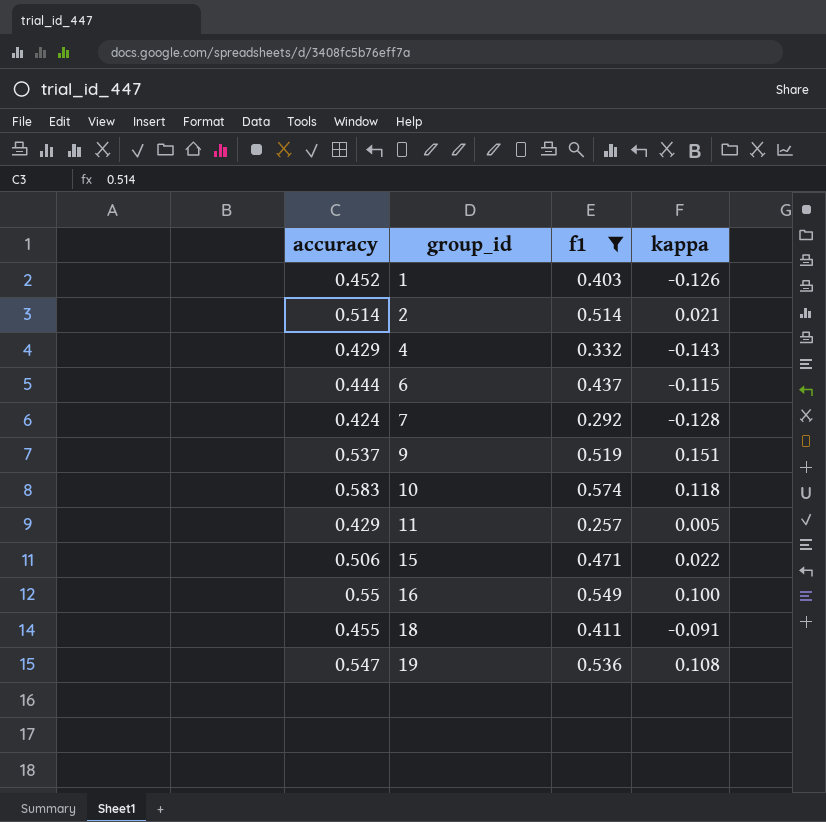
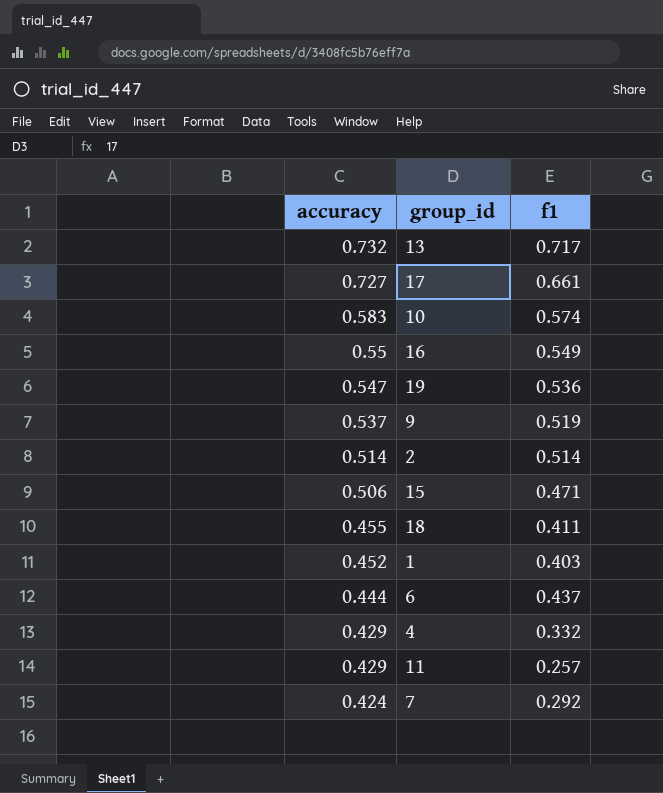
filter: f1 <= 0.574 -> none
row order: group_id ascending -> accuracy descending
column kappa | position: 4 -> none

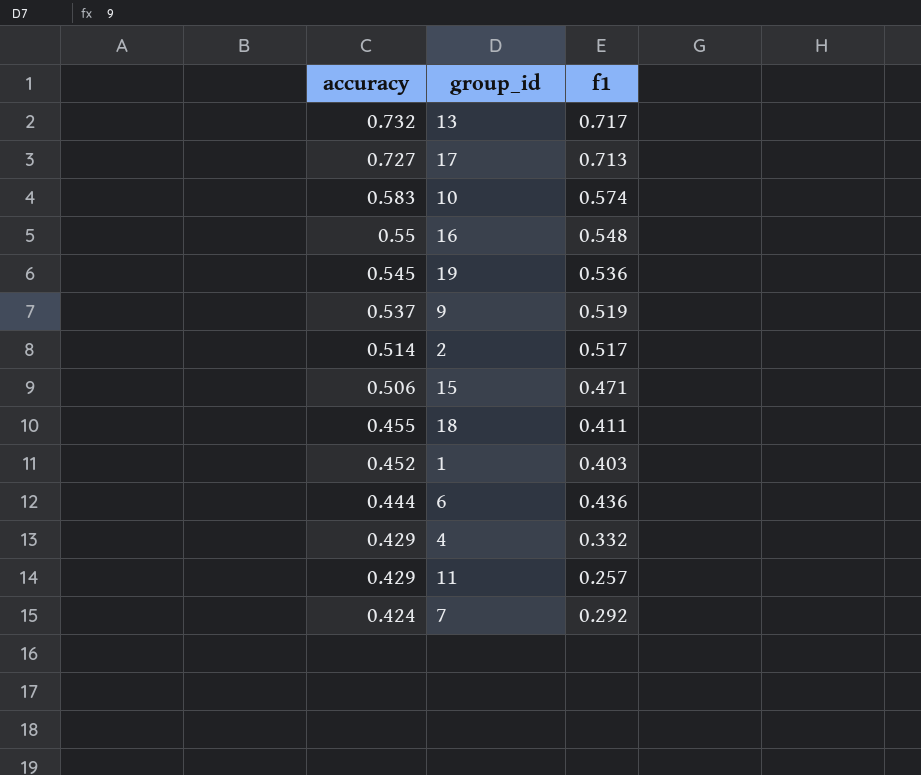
17 | f1: 0.661 -> 0.713
16 | f1: 0.549 -> 0.548
19 | accuracy: 0.547 -> 0.545
2 | f1: 0.514 -> 0.517
6 | f1: 0.437 -> 0.436

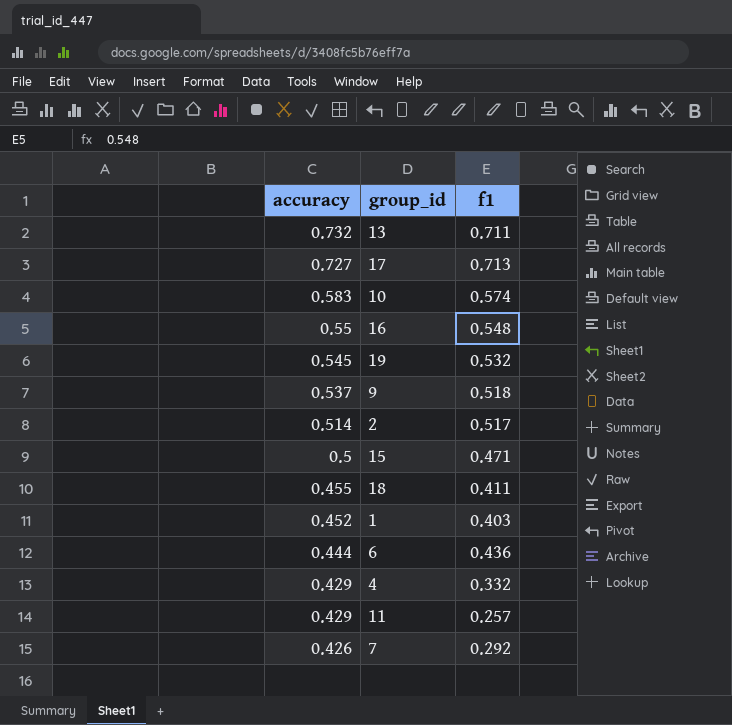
13 | f1: 0.717 -> 0.711
19 | f1: 0.536 -> 0.532
9 | f1: 0.519 -> 0.518
15 | accuracy: 0.506 -> 0.5
7 | accuracy: 0.424 -> 0.426

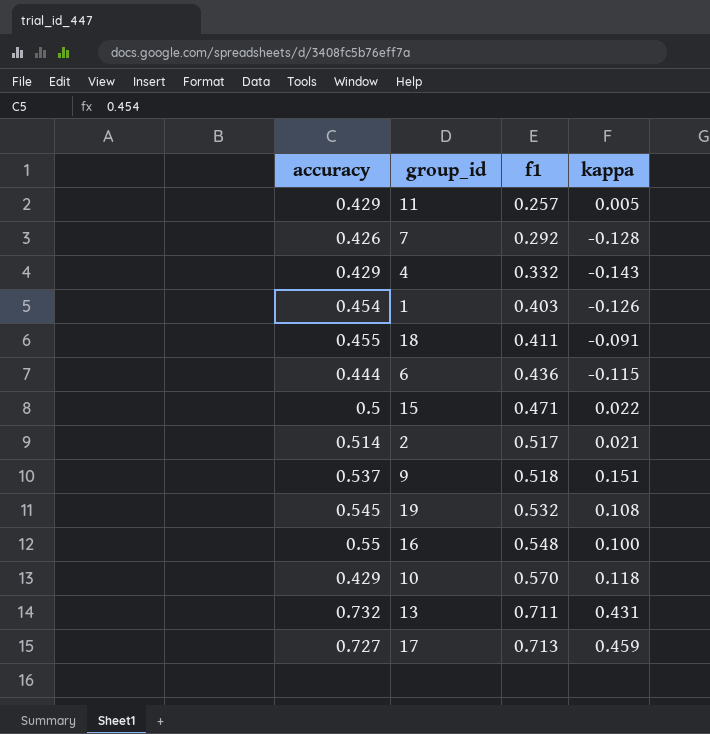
row order: accuracy descending -> f1 ascending
column kappa | position: none -> 4
1 | accuracy: 0.452 -> 0.454
10 | accuracy: 0.583 -> 0.429
10 | f1: 0.574 -> 0.570

